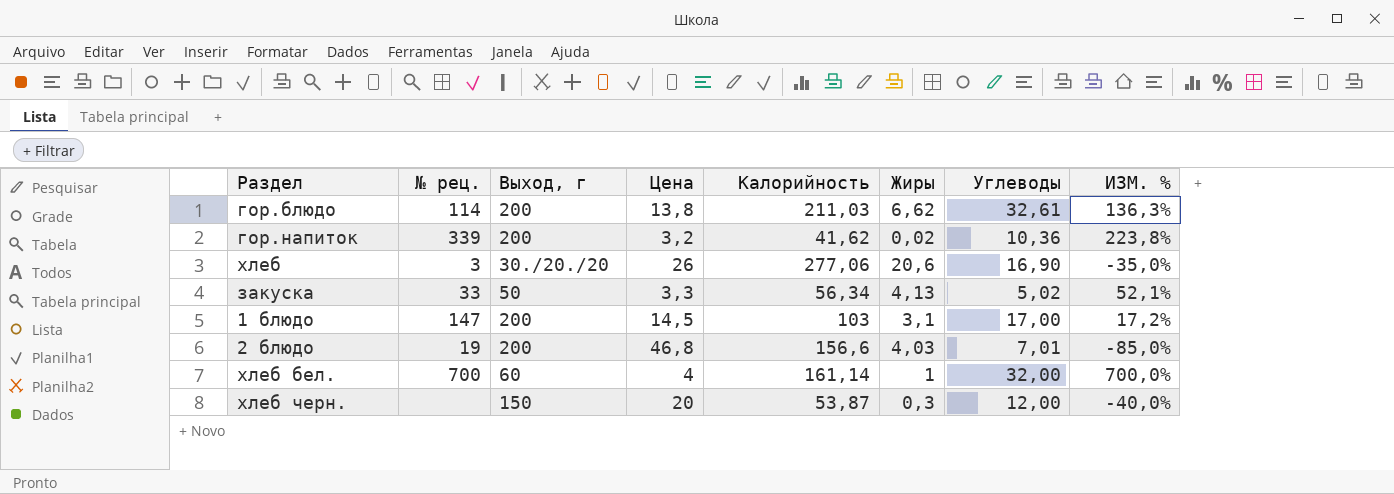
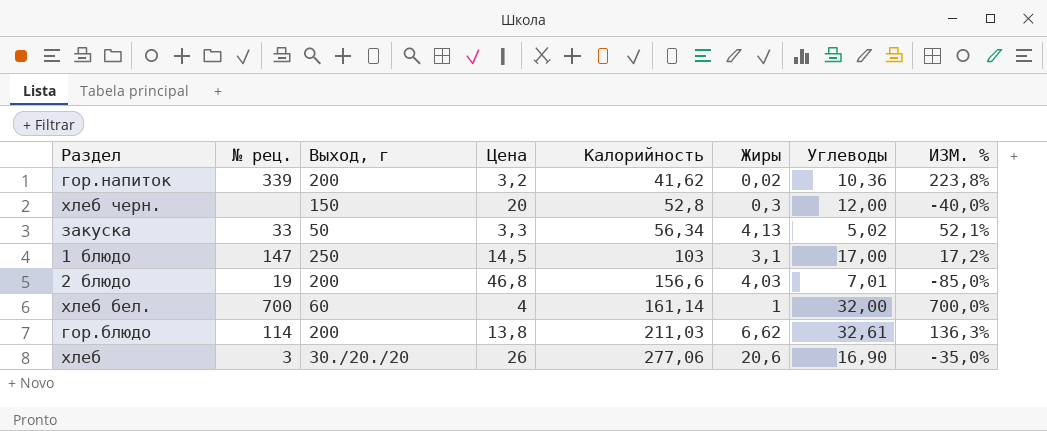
row order: none -> Калорийность ascending
хлеб черн. | Калорийность: 53,87 -> 52,8
1 блюдо | Выход, г: 200 -> 250

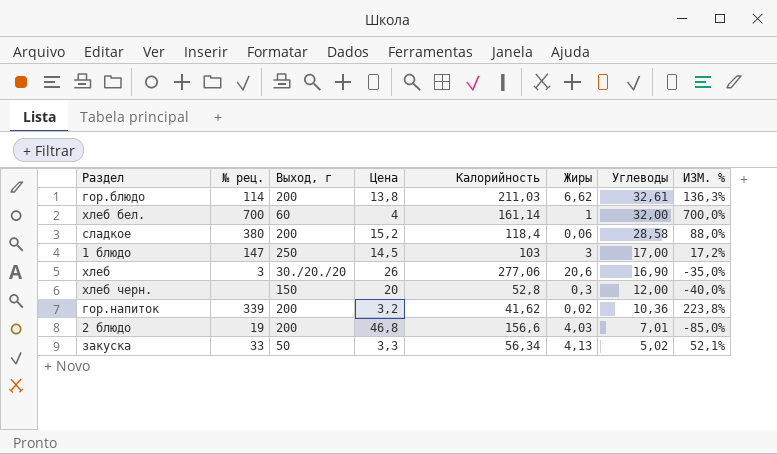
row order: Калорийность ascending -> Углеводы descending
row сладкое: none -> 380 | 200 | 15,2 | 118,4 | 0,06 | 28,58 | 88,0%
1 блюдо | Жиры: 3,1 -> 3

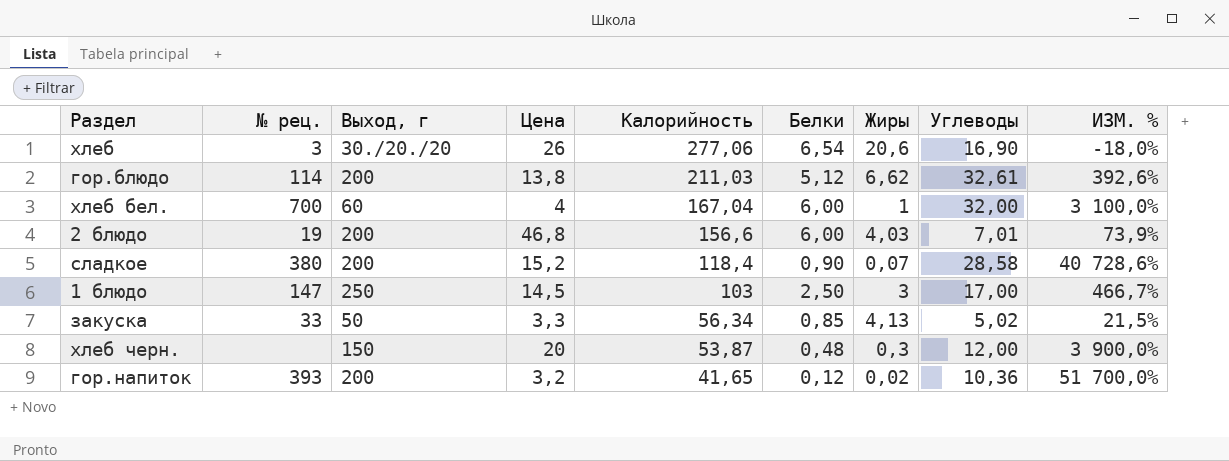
row order: Углеводы descending -> Калорийность descending
column Белки | position: none -> 6
column ИЗМ. % | formula: ([Углеводы] - [Цена]) / [Цена] -> ([Углеводы] - [Жиры]) / [Жиры]
хлеб бел. | Калорийность: 161,14 -> 167,04
сладкое | Жиры: 0,06 -> 0,07
хлеб черн. | Калорийность: 52,8 -> 53,87
гор.напиток | № рец.: 339 -> 393
гор.напиток | Калорийность: 41,62 -> 41,65

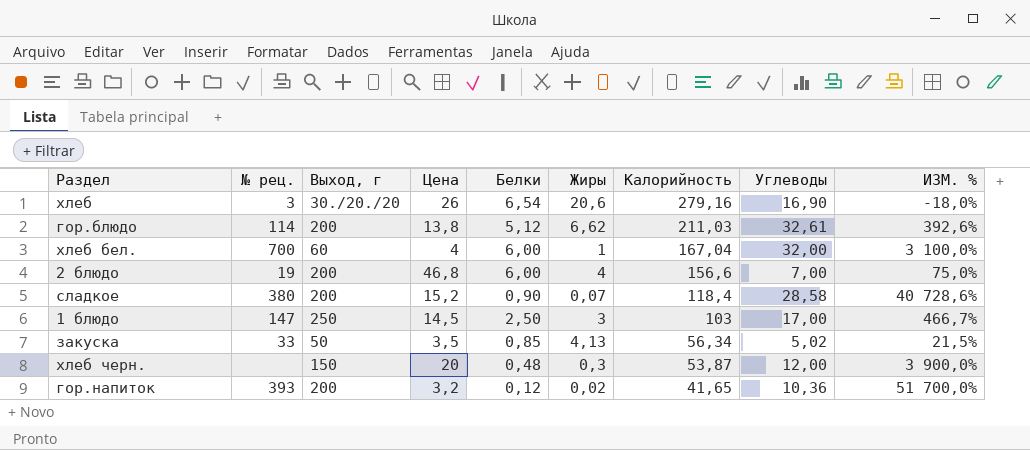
column Калорийность | position: 5 -> 7
хлеб | Калорийность: 277,06 -> 279,16
2 блюдо | Жиры: 4,03 -> 4
2 блюдо | Углеводы: 7,01 -> 7,00
2 блюдо | ИЗМ. %: 73,9% -> 75,0%
закуска | Цена: 3,3 -> 3,5

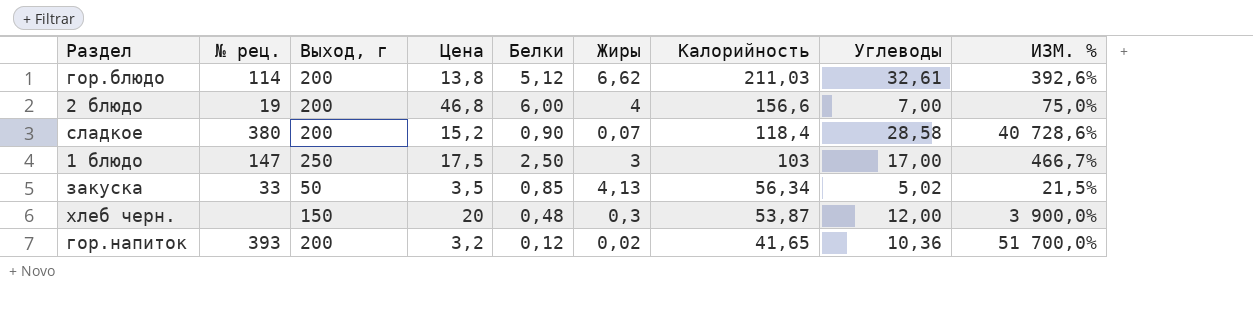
row хлеб: 3 | 30./20./20 | 26 | 6,54 | 20,6 | 279,16 | 16,90 | -18,0% -> none
row хлеб бел.: 700 | 60 | 4 | 6,00 | 1 | 167,04 | 32,00 | 3 100,0% -> none
1 блюдо | Цена: 14,5 -> 17,5

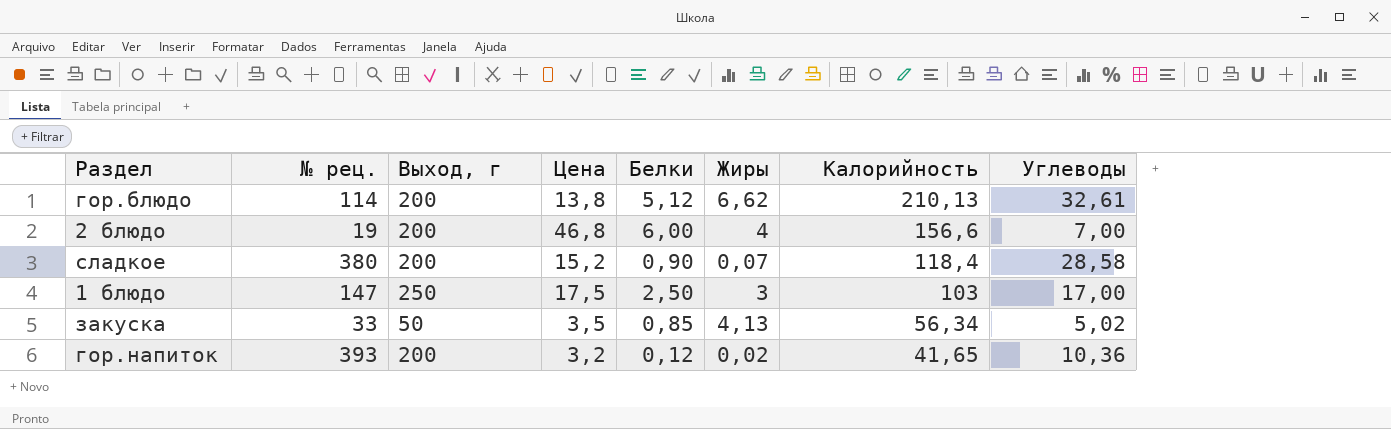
column ИЗМ. % | formula: ([Углеводы] - [Жиры]) / [Жиры] -> none
row хлеб черн.: none | 150 | 20 | 0,48 | 0,3 | 53,87 | 12,00 | 3 900,0% -> none
гор.блюдо | Калорийность: 211,03 -> 210,13

